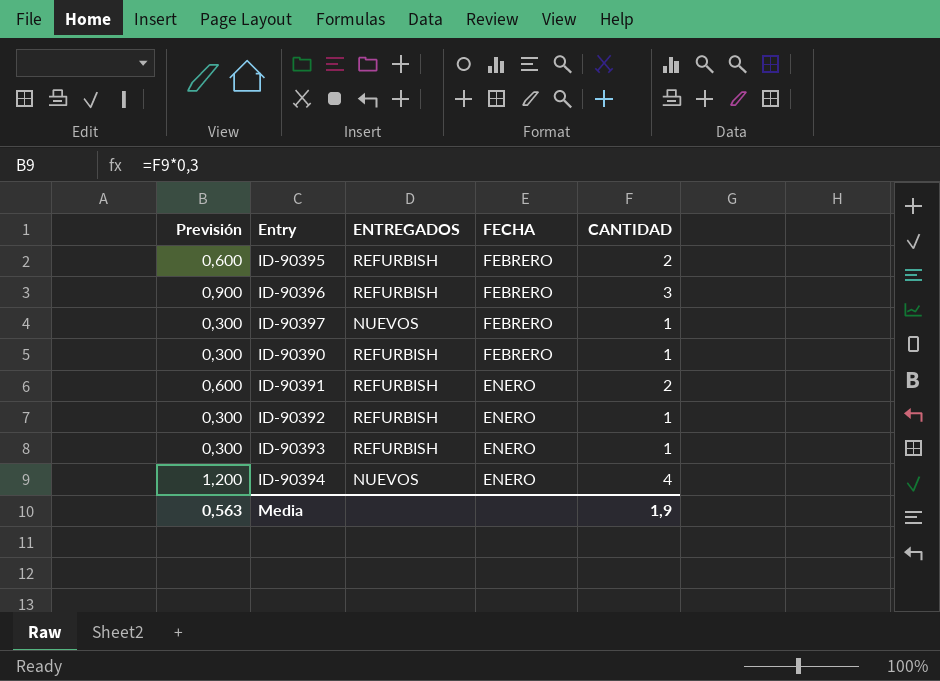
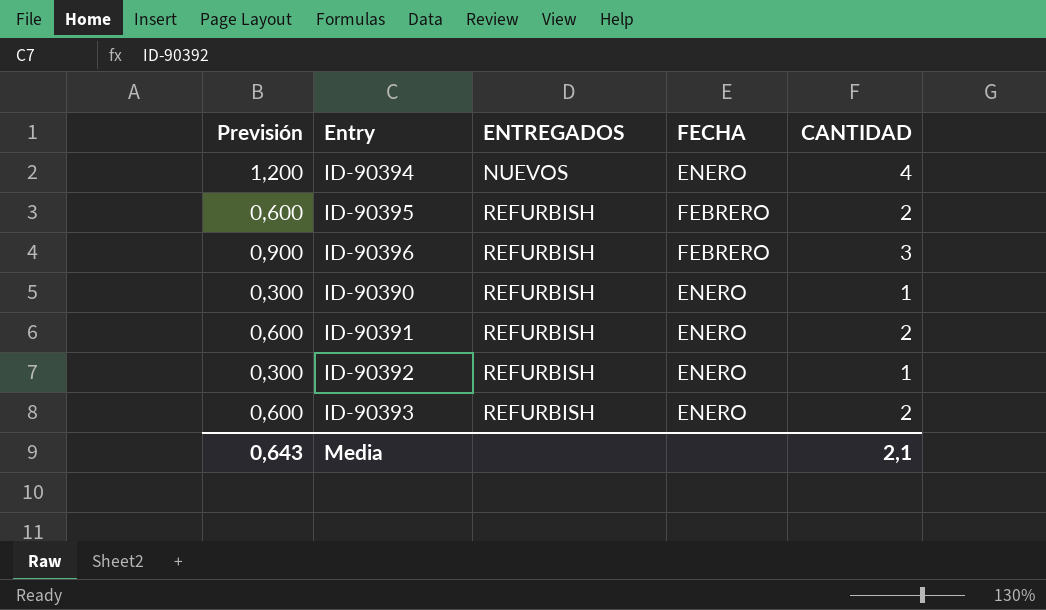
row order: FECHA descending -> ENTREGADOS ascending
row ID-90397: 0,300 | NUEVOS | FEBRERO | 1 -> none
ID-90390 | FECHA: FEBRERO -> ENERO
ID-90393 | Previsión: 0,300 -> 0,600
ID-90393 | CANTIDAD: 1 -> 2
Media | Previsión: 0,563 -> 0,643
Media | CANTIDAD: 1,9 -> 2,1

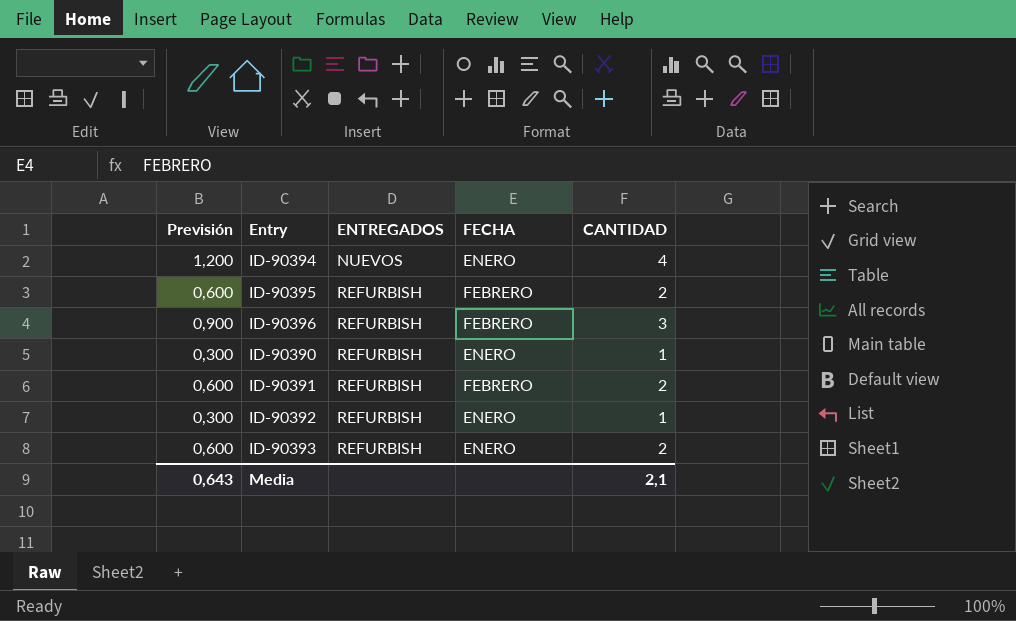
ID-90391 | FECHA: ENERO -> FEBRERO

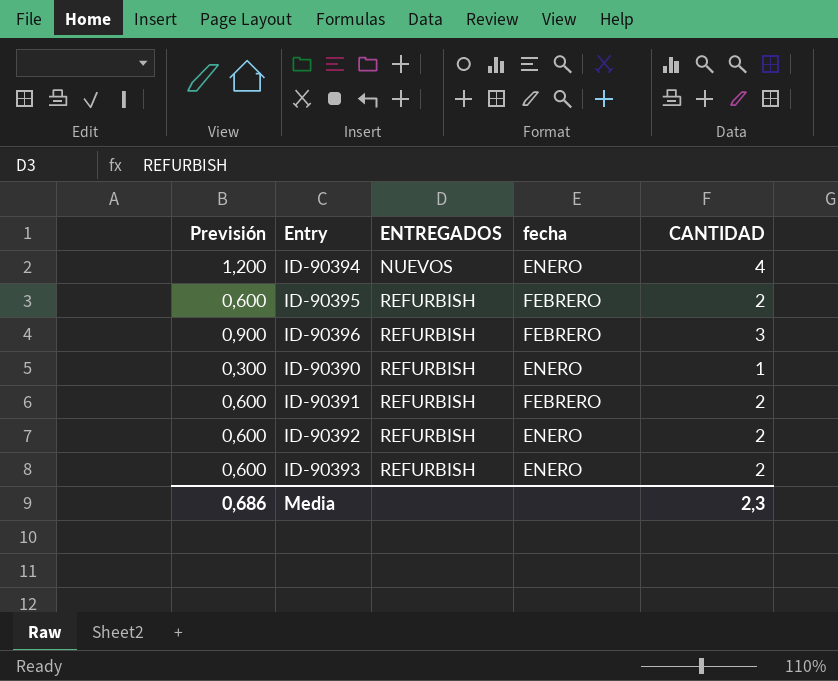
column name: FECHA -> fecha
ID-90392 | Previsión: 0,300 -> 0,600
ID-90392 | CANTIDAD: 1 -> 2
Media | Previsión: 0,643 -> 0,686
Media | CANTIDAD: 2,1 -> 2,3

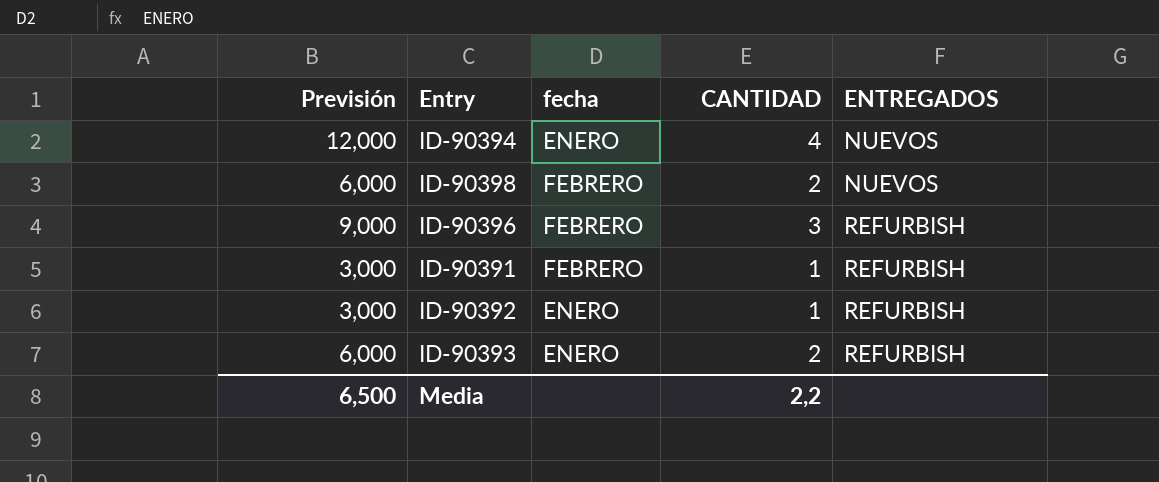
column Previsión | formula: [CANTIDAD] * 0,3 -> [CANTIDAD] * 3
column ENTREGADOS | position: 3 -> 5
row ID-90395: 0,600 | REFURBISH | FEBRERO | 2 -> none
row ID-90390: 0,300 | REFURBISH | ENERO | 1 -> none
row ID-90398: none -> 6,000 | FEBRERO | 2 | NUEVOS
ID-90391 | CANTIDAD: 2 -> 1
ID-90392 | CANTIDAD: 2 -> 1
Media | Previsión: 0,686 -> 6,500
Media | CANTIDAD: 2,3 -> 2,2

